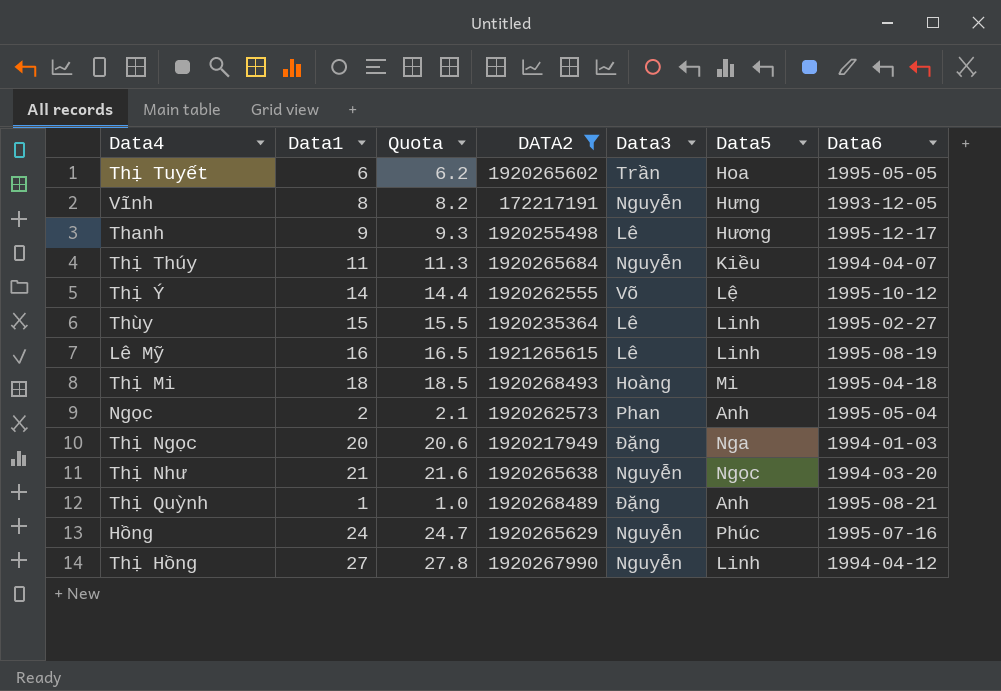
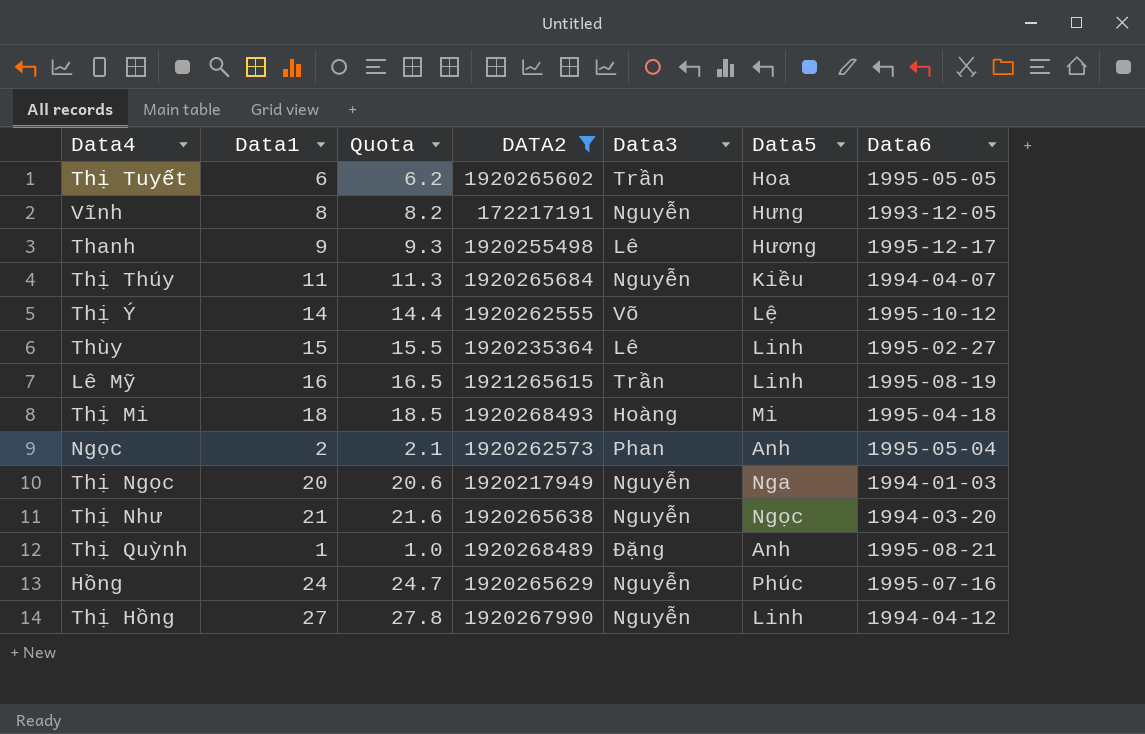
Lê Mỹ | Data3: Lê -> Trần
Thị Ngọc | Data3: Đặng -> Nguyễn

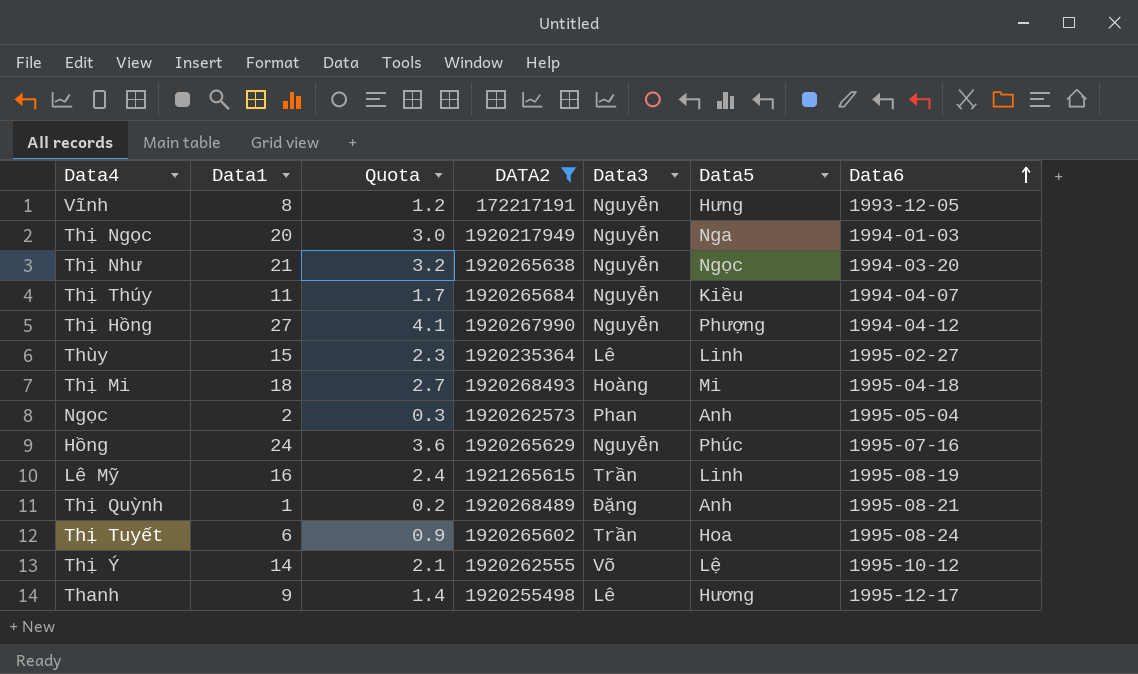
row order: none -> Data6 ascending
column Quota | formula: [Data1] * 1.03 -> [Data1] * 0.15
Thị Hồng | Data5: Linh -> Phượng
Thị Tuyết | Data6: 1995-05-05 -> 1995-08-24

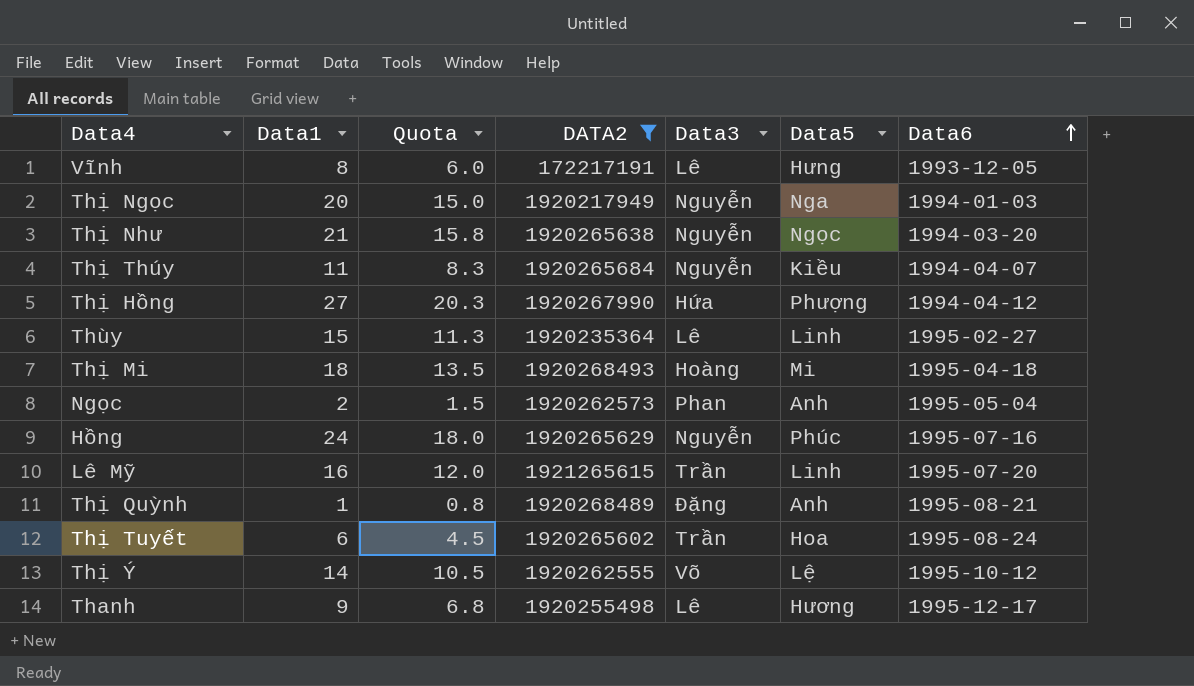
column Quota | formula: [Data1] * 0.15 -> [Data1] * 0.75
Vĩnh | Data3: Nguyễn -> Lê
Thị Hồng | Data3: Nguyễn -> Hứa
Lê Mỹ | Data6: 1995-08-19 -> 1995-07-20

